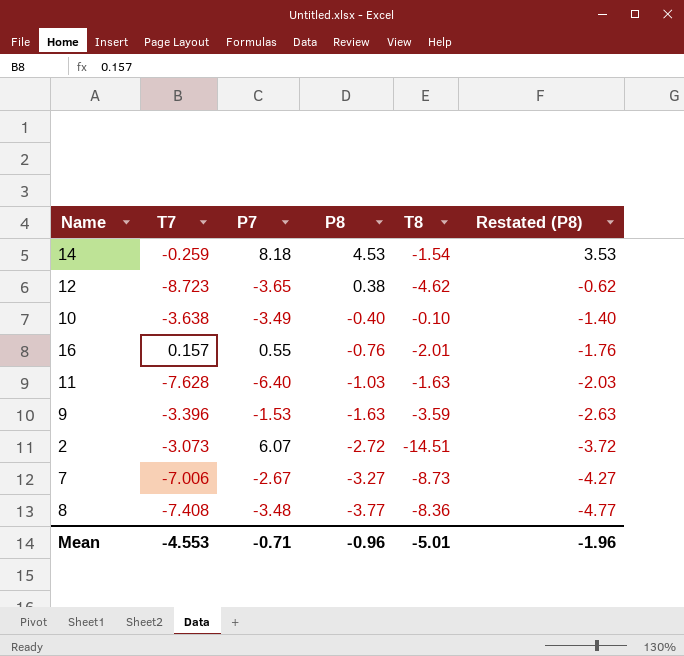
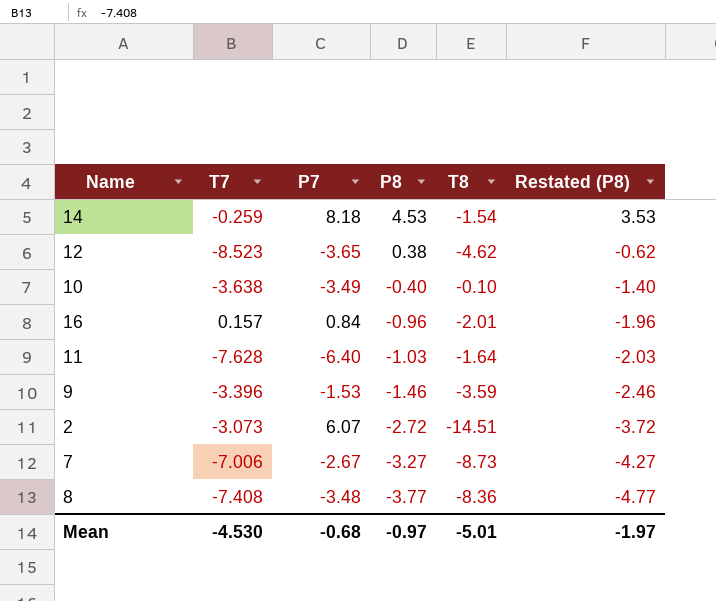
12 | T7: -8.723 -> -8.523
16 | P7: 0.55 -> 0.84
16 | P8: -0.76 -> -0.96
16 | Restated (P8): -1.76 -> -1.96
11 | T8: -1.63 -> -1.64
9 | P8: -1.63 -> -1.46
9 | Restated (P8): -2.63 -> -2.46
Mean | T7: -4.553 -> -4.530
Mean | P7: -0.71 -> -0.68
Mean | P8: -0.96 -> -0.97
Mean | Restated (P8): -1.96 -> -1.97

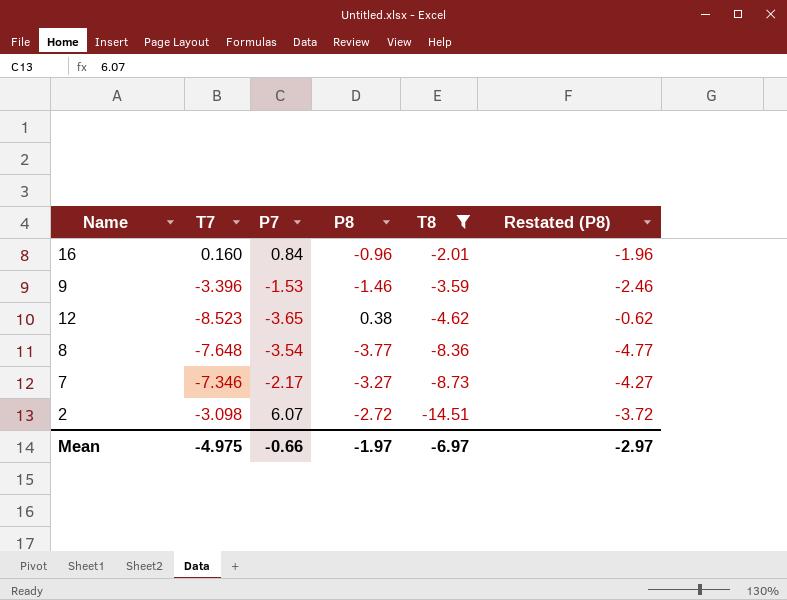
filter: none -> T8 <= -2.01
row order: P8 descending -> T8 descending
16 | T7: 0.157 -> 0.160
8 | T7: -7.408 -> -7.648
8 | P7: -3.48 -> -3.54
7 | T7: -7.006 -> -7.346
7 | P7: -2.67 -> -2.17
2 | T7: -3.073 -> -3.098
Mean | T7: -4.530 -> -4.975
Mean | P7: -0.68 -> -0.66
Mean | P8: -0.97 -> -1.97
Mean | T8: -5.01 -> -6.97
Mean | Restated (P8): -1.97 -> -2.97

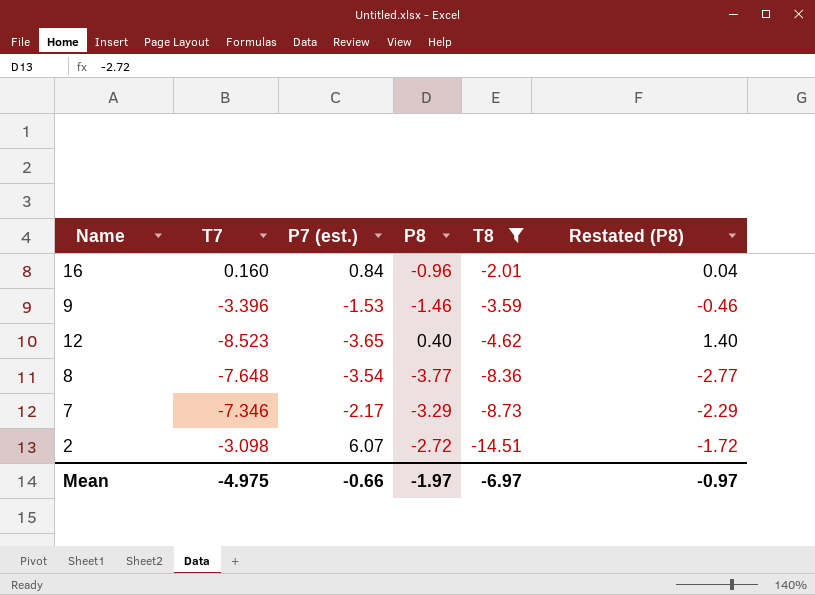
column name: P7 -> P7 (est.)
column Restated (P8) | formula: [P8] - 1 -> [P8] + 1
12 | P8: 0.38 -> 0.40
7 | P8: -3.27 -> -3.29
Mean | Restated (P8): -2.97 -> -0.97

